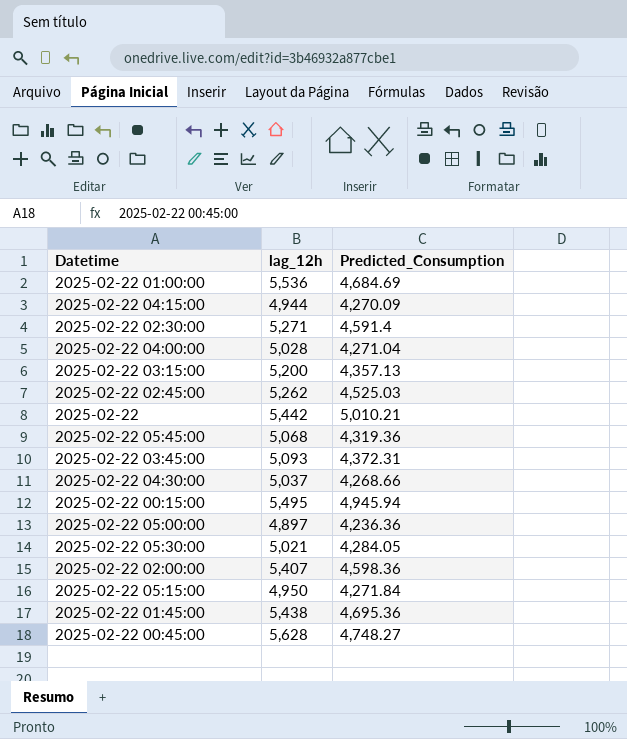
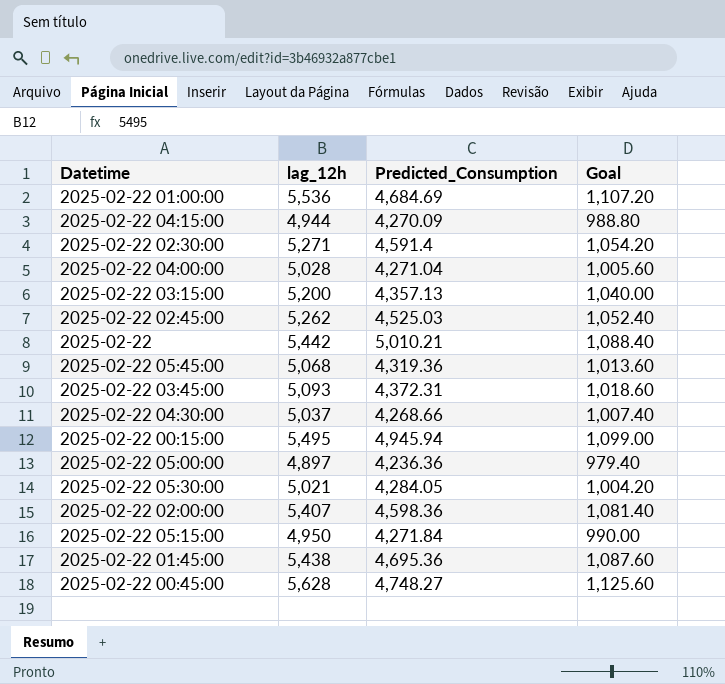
column Goal | formula: none -> [lag_12h] * 0.2

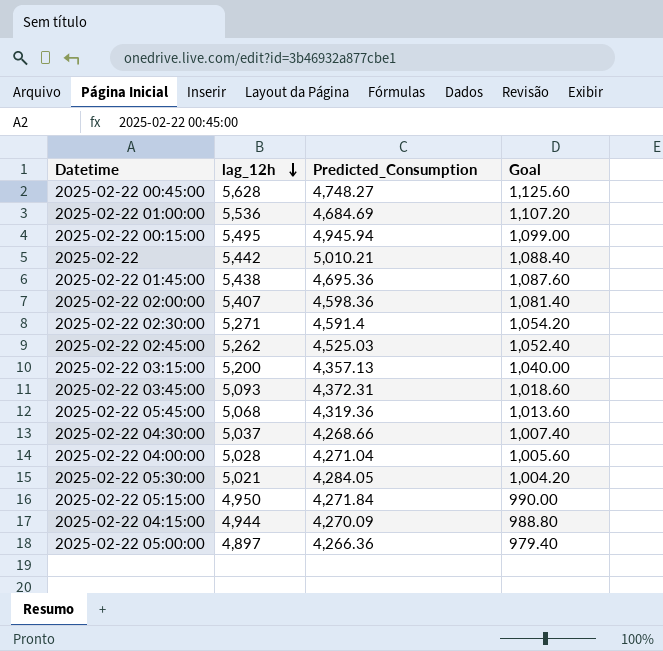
row order: none -> lag_12h descending
2025-02-22 05:00:00 | Predicted_Consumption: 4,236.36 -> 4,266.36

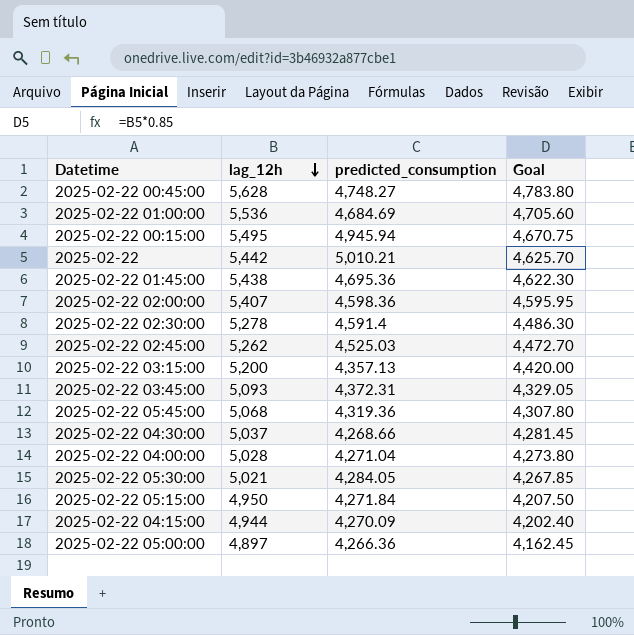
column name: Predicted_Consumption -> predicted_consumption
column Goal | formula: [lag_12h] * 0.2 -> [lag_12h] * 0.85
2025-02-22 02:30:00 | lag_12h: 5,271 -> 5,278

